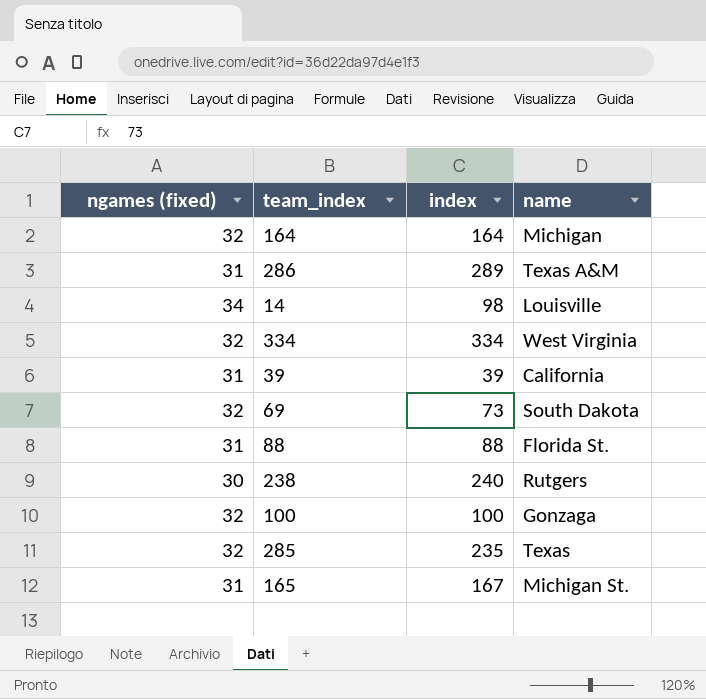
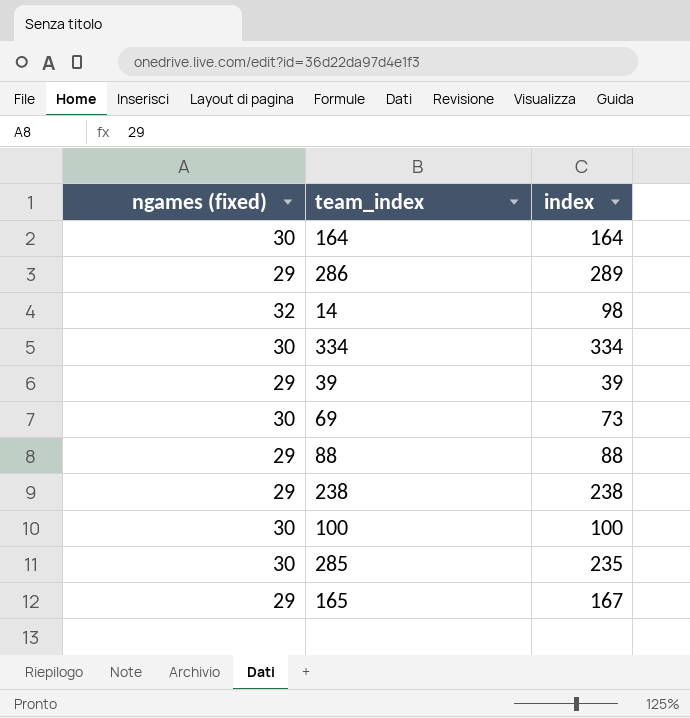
column name | position: 4 -> none
164 | ngames (fixed): 32 -> 30
286 | ngames (fixed): 31 -> 29
14 | ngames (fixed): 34 -> 32
334 | ngames (fixed): 32 -> 30
39 | ngames (fixed): 31 -> 29
69 | ngames (fixed): 32 -> 30
88 | ngames (fixed): 31 -> 29
238 | ngames (fixed): 30 -> 29
238 | index: 240 -> 238
100 | ngames (fixed): 32 -> 30
285 | ngames (fixed): 32 -> 30
165 | ngames (fixed): 31 -> 29

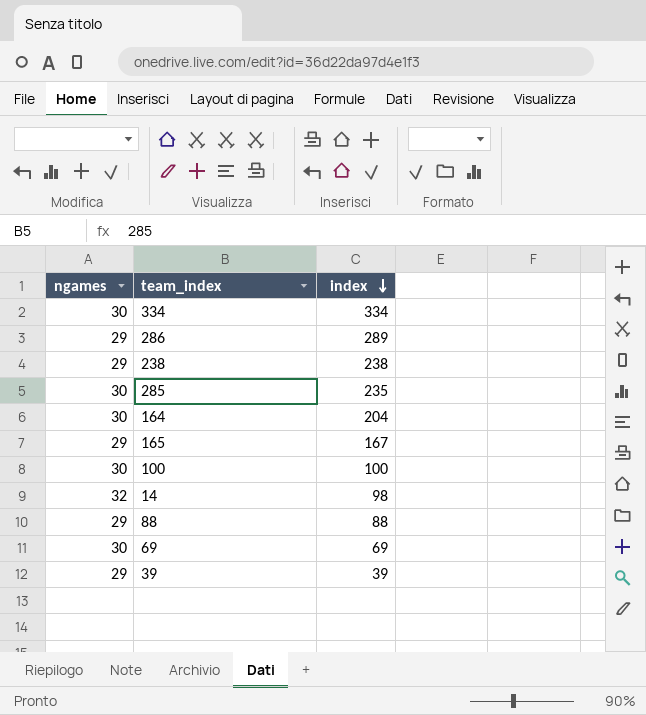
row order: none -> index descending
column name: ngames (fixed) -> ngames
164 | index: 164 -> 204
69 | index: 73 -> 69

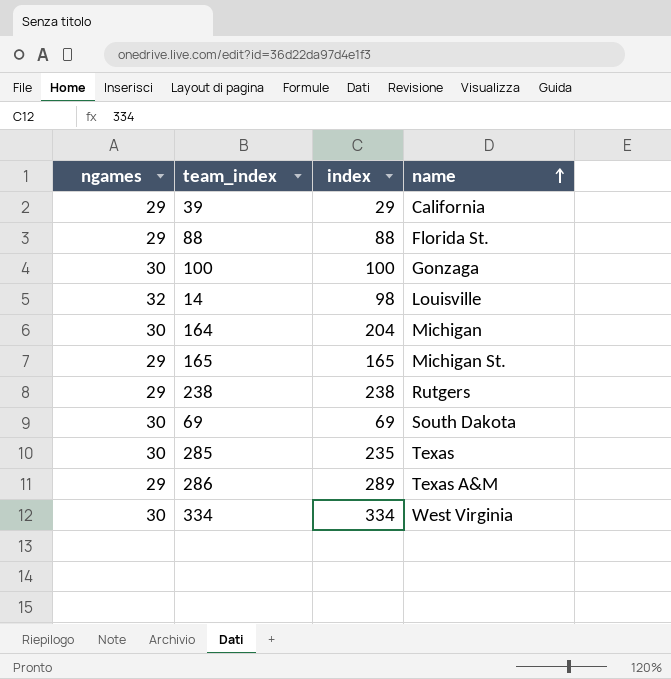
row order: index descending -> name ascending
column name | position: none -> 4
39 | index: 39 -> 29
165 | index: 167 -> 165

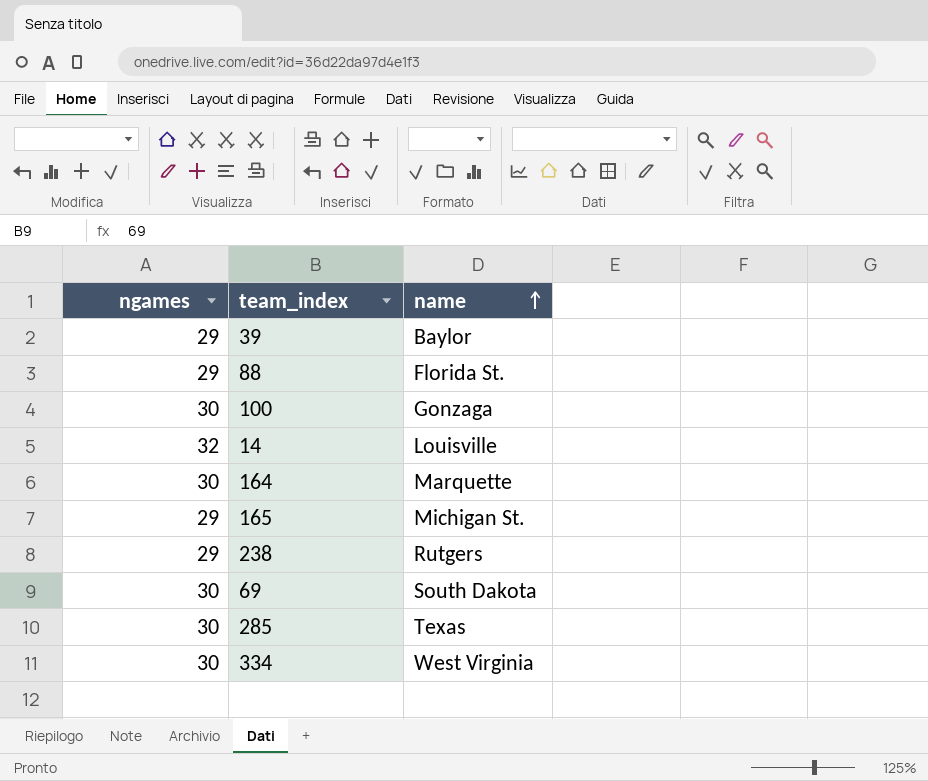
column index | position: 3 -> none
row 286: 29 | 289 | Texas A&M -> none
39 | name: California -> Baylor
164 | name: Michigan -> Marquette

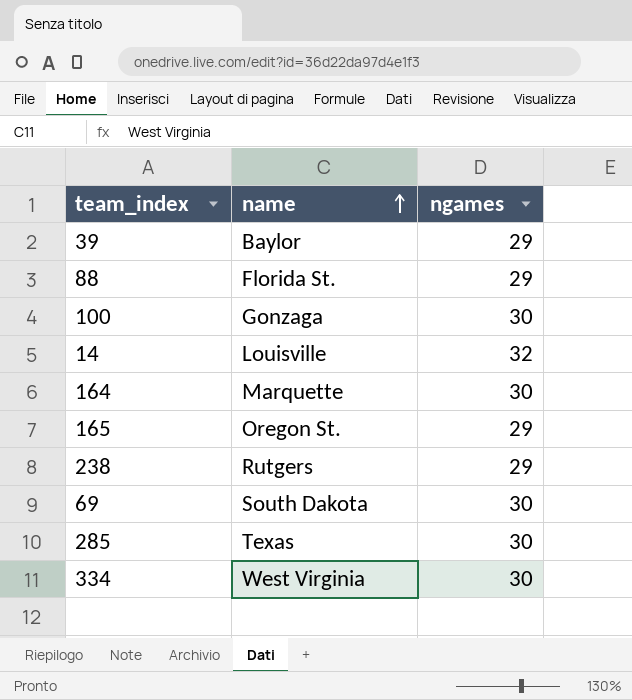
column ngames | position: 1 -> 3
165 | name: Michigan St. -> Oregon St.

